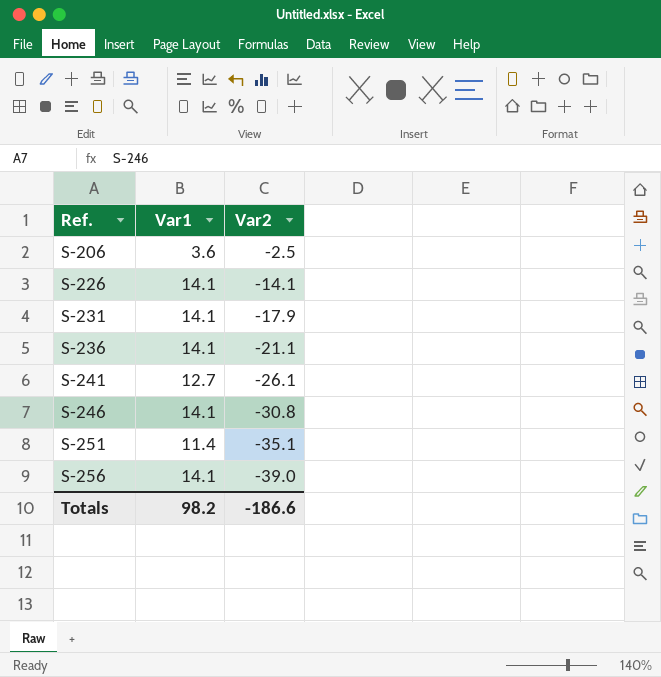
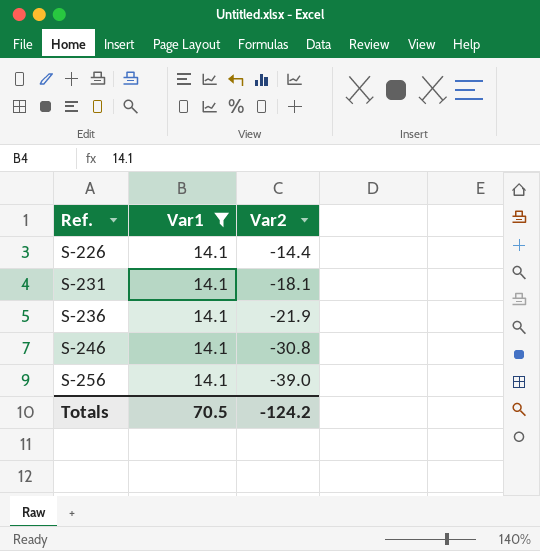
filter: none -> Var1 = 14.1
S-226 | Var2: -14.1 -> -14.4
S-231 | Var2: -17.9 -> -18.1
S-236 | Var2: -21.1 -> -21.9
Totals | Var1: 98.2 -> 70.5
Totals | Var2: -186.6 -> -124.2

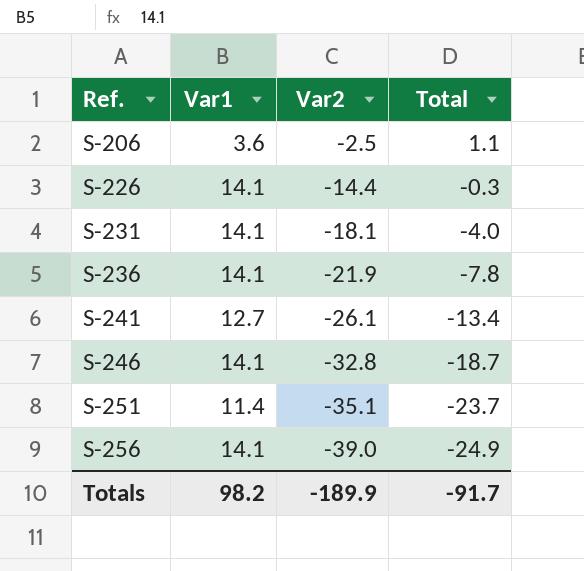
filter: Var1 = 14.1 -> none
column Total | formula: none -> [Var1] + [Var2]
S-246 | Var2: -30.8 -> -32.8
Totals | Var1: 70.5 -> 98.2
Totals | Var2: -124.2 -> -189.9

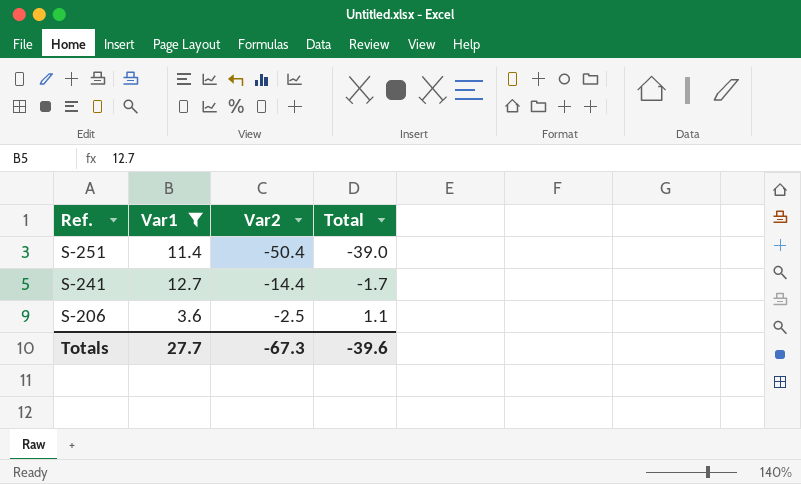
filter: none -> Var1 != 14.1
row order: Ref. ascending -> Ref. descending
S-251 | Var2: -35.1 -> -50.4
S-251 | Total: -23.7 -> -39.0
S-241 | Var2: -26.1 -> -14.4
S-241 | Total: -13.4 -> -1.7
Totals | Var1: 98.2 -> 27.7
Totals | Var2: -189.9 -> -67.3
Totals | Total: -91.7 -> -39.6

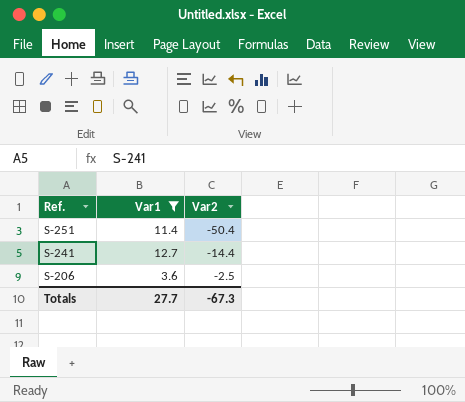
column Total | formula: [Var1] + [Var2] -> none

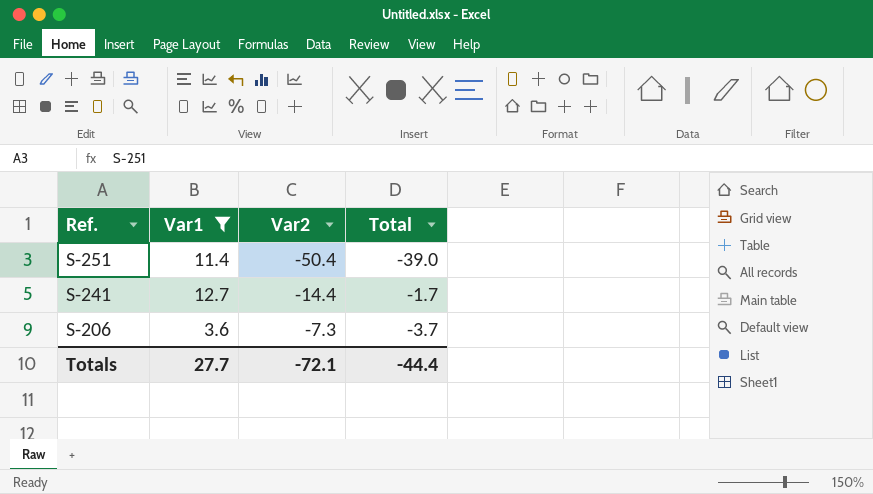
column Total | formula: none -> [Var1] + [Var2]
S-206 | Var2: -2.5 -> -7.3
Totals | Var2: -67.3 -> -72.1

